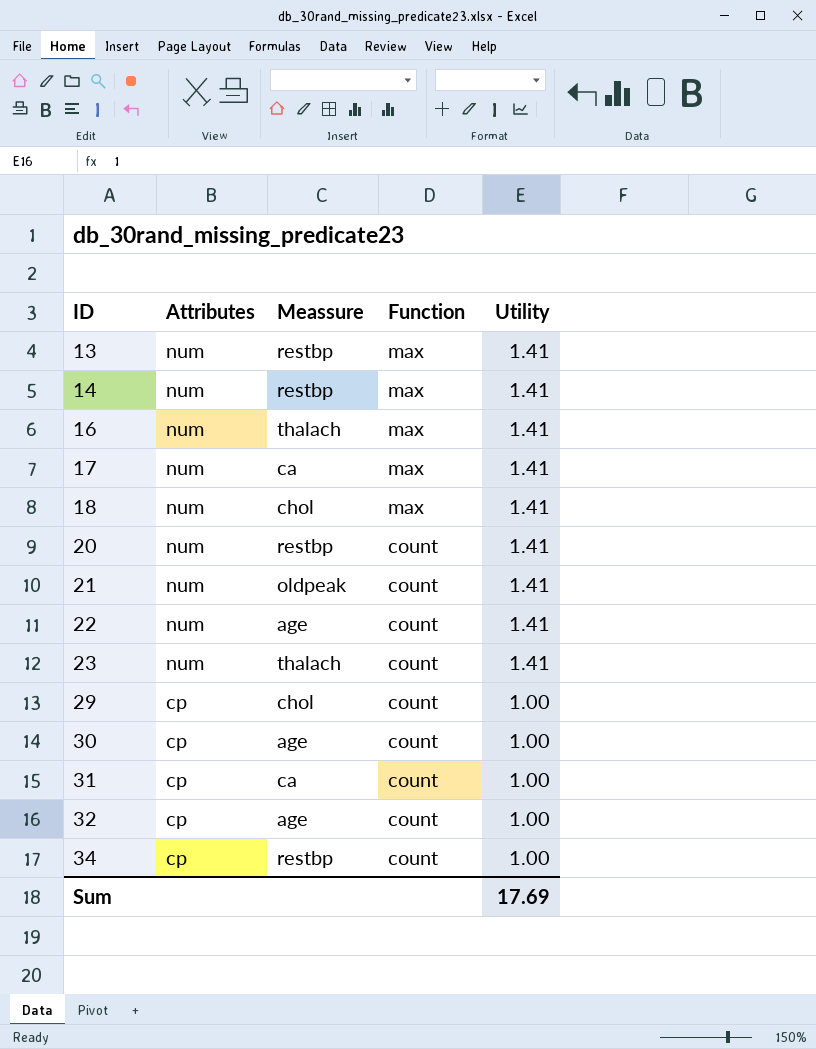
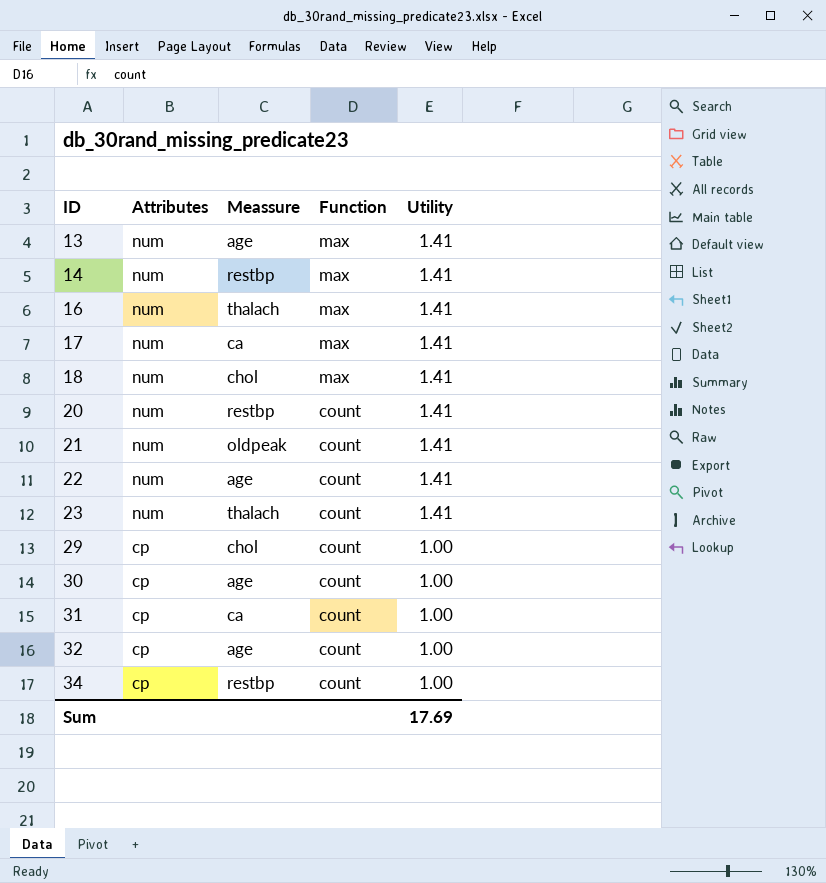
13 | Meassure: restbp -> age

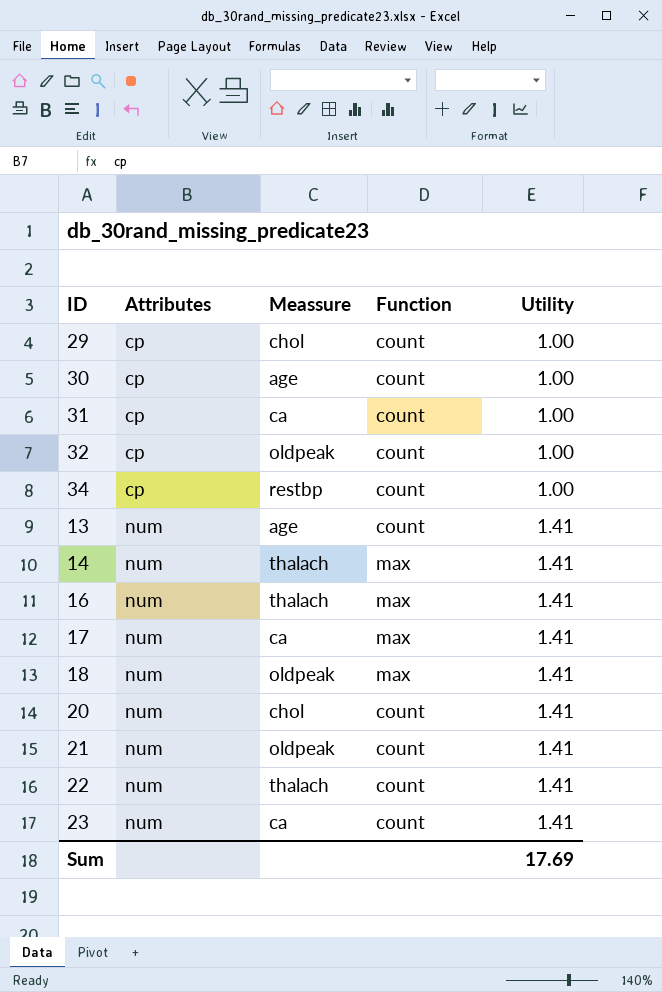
row order: ID ascending -> Attributes ascending
32 | Meassure: age -> oldpeak
13 | Function: max -> count
14 | Meassure: restbp -> thalach
18 | Meassure: chol -> oldpeak
20 | Meassure: restbp -> chol
22 | Meassure: age -> thalach
23 | Meassure: thalach -> ca

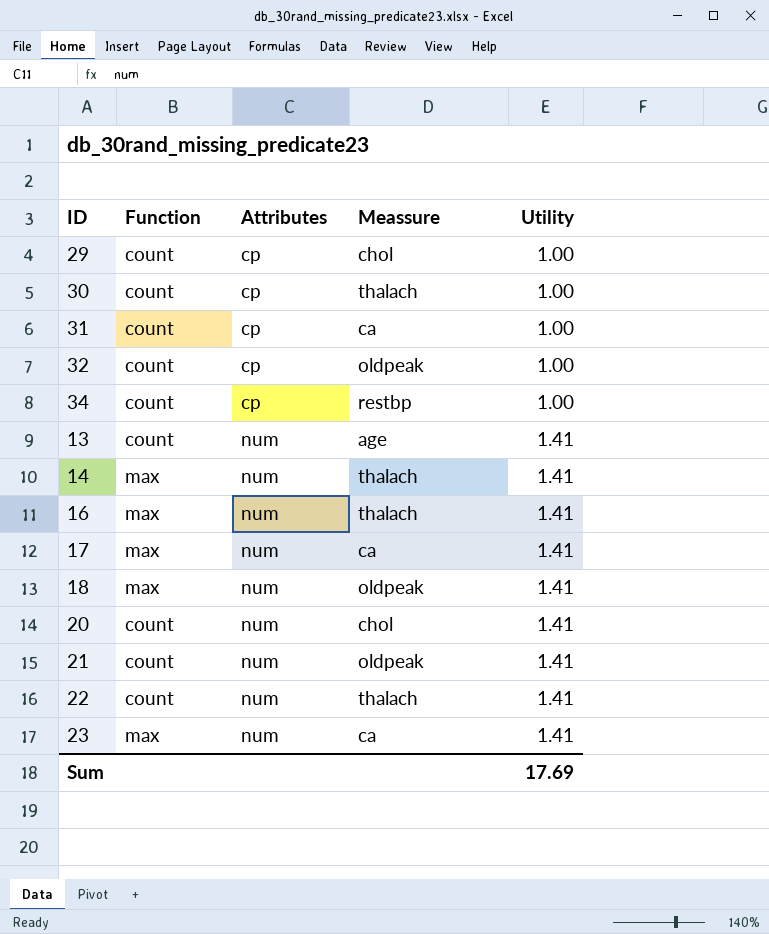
column Function | position: 4 -> 2
30 | Meassure: age -> thalach
23 | Function: count -> max

